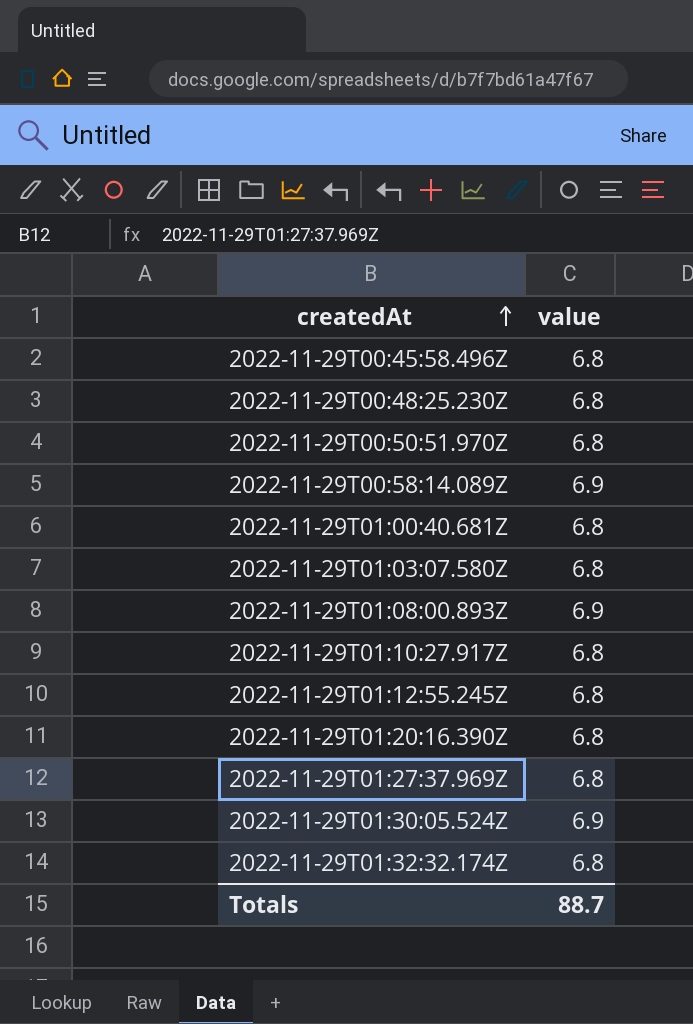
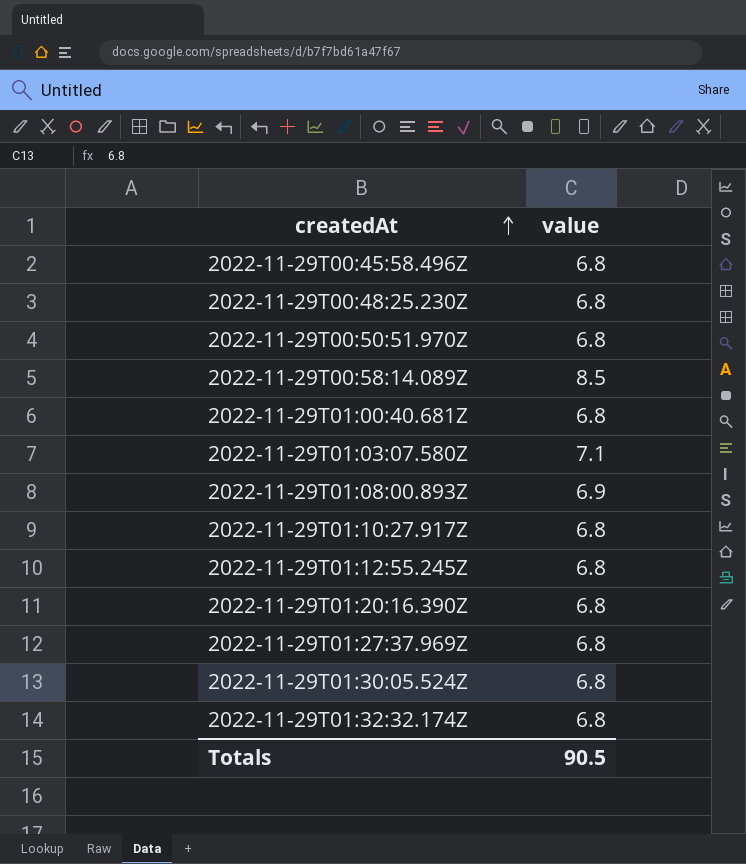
2022-11-29T00:58:14.089Z | value: 6.9 -> 8.5
2022-11-29T01:03:07.580Z | value: 6.8 -> 7.1
2022-11-29T01:30:05.524Z | value: 6.9 -> 6.8
Totals | value: 88.7 -> 90.5

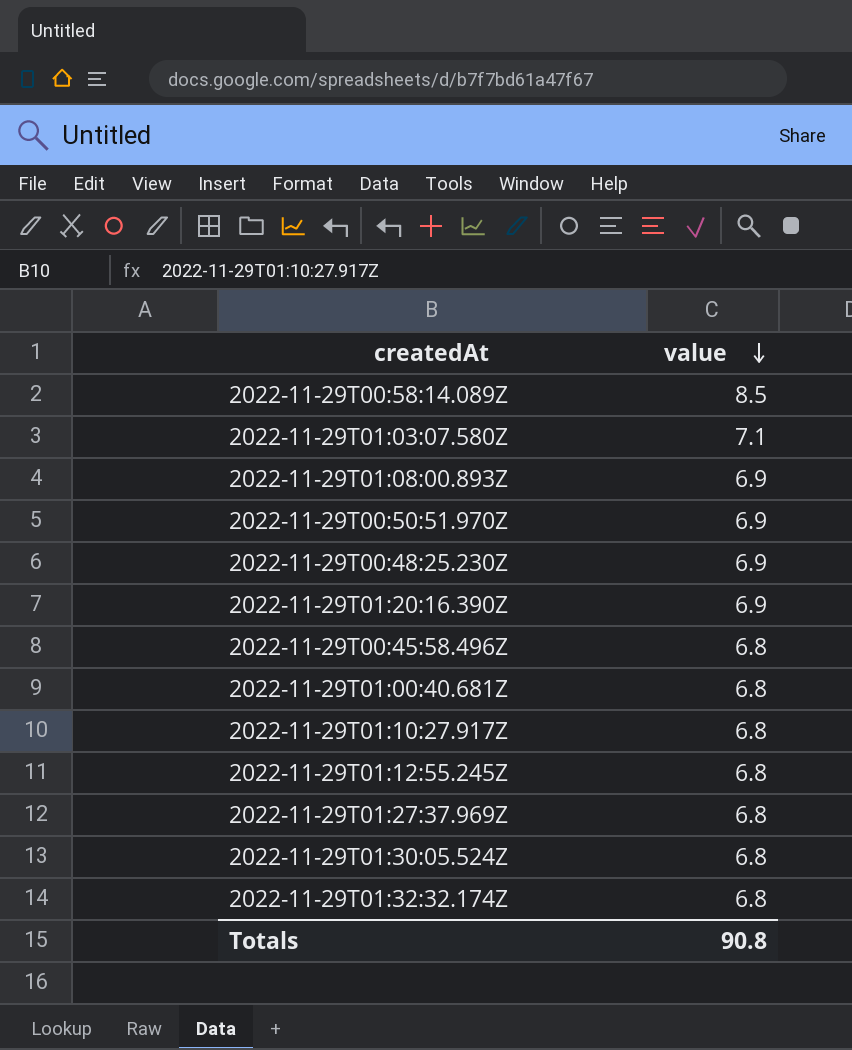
row order: createdAt ascending -> value descending
2022-11-29T00:50:51.970Z | value: 6.8 -> 6.9
2022-11-29T00:48:25.230Z | value: 6.8 -> 6.9
2022-11-29T01:20:16.390Z | value: 6.8 -> 6.9
Totals | value: 90.5 -> 90.8

